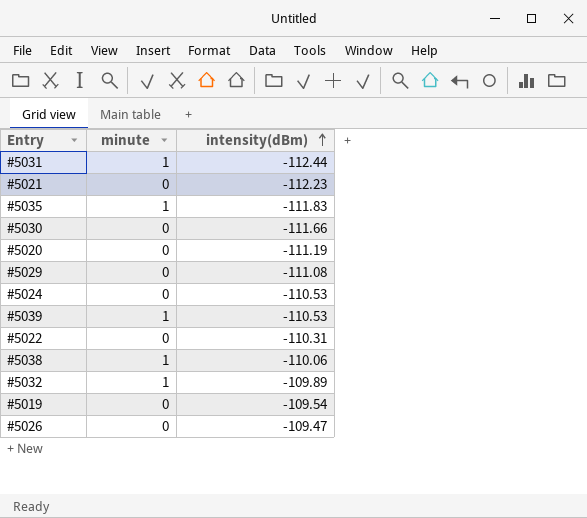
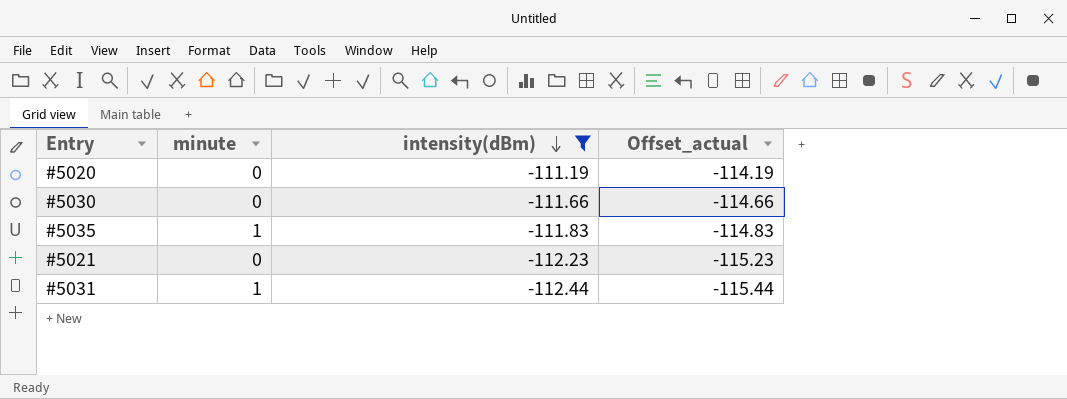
filter: none -> intensity(dBm) <= -111.19
row order: intensity(dBm) ascending -> intensity(dBm) descending
column Offset_actual | formula: none -> [intensity(dBm)] - 3

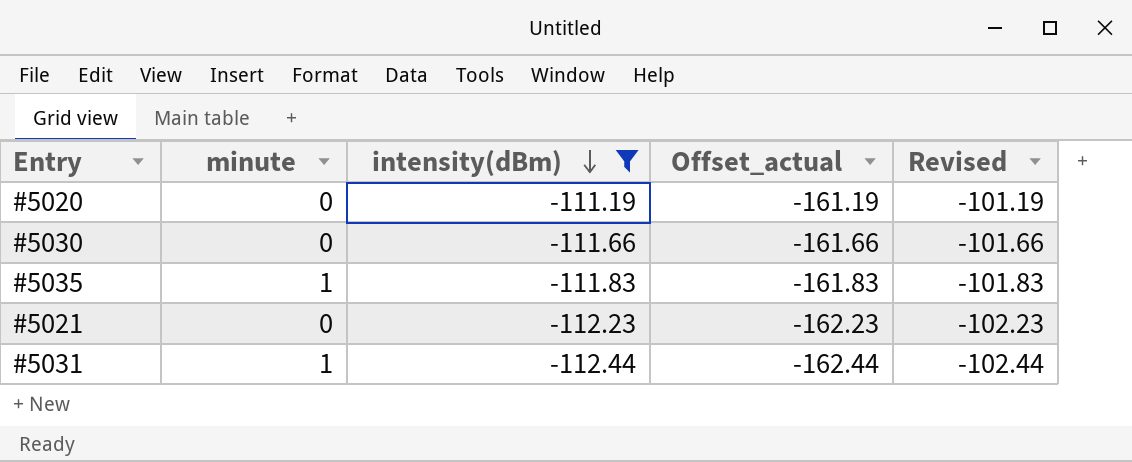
column Offset_actual | formula: [intensity(dBm)] - 3 -> [intensity(dBm)] - 50
column Revised | formula: none -> [intensity(dBm)] + 10

